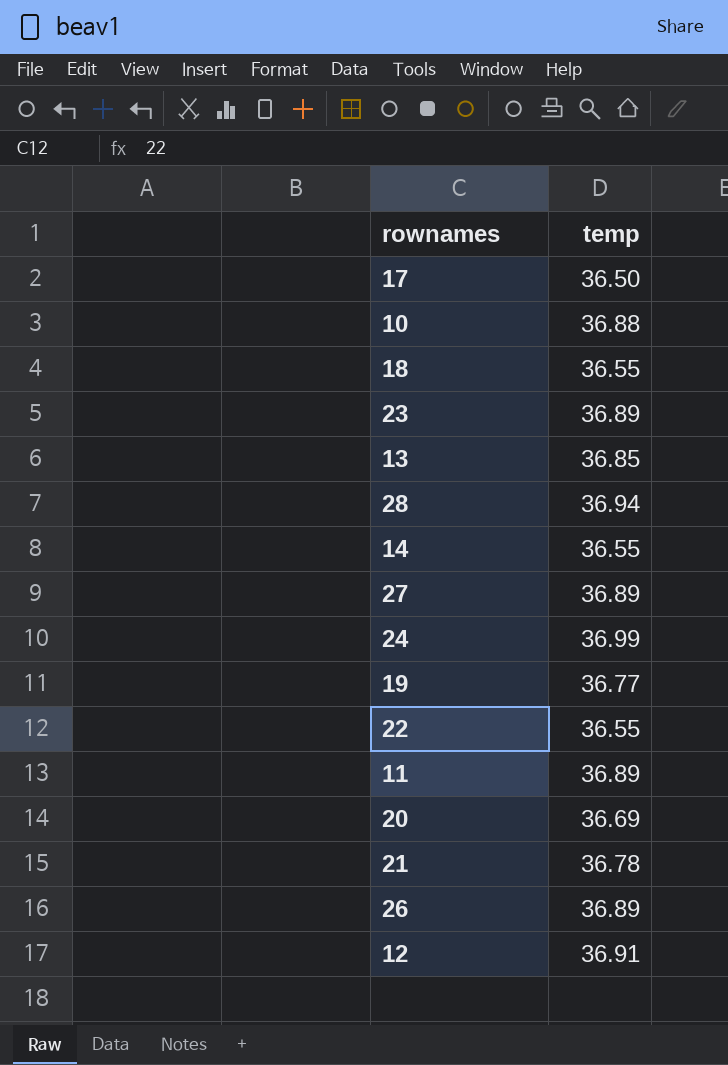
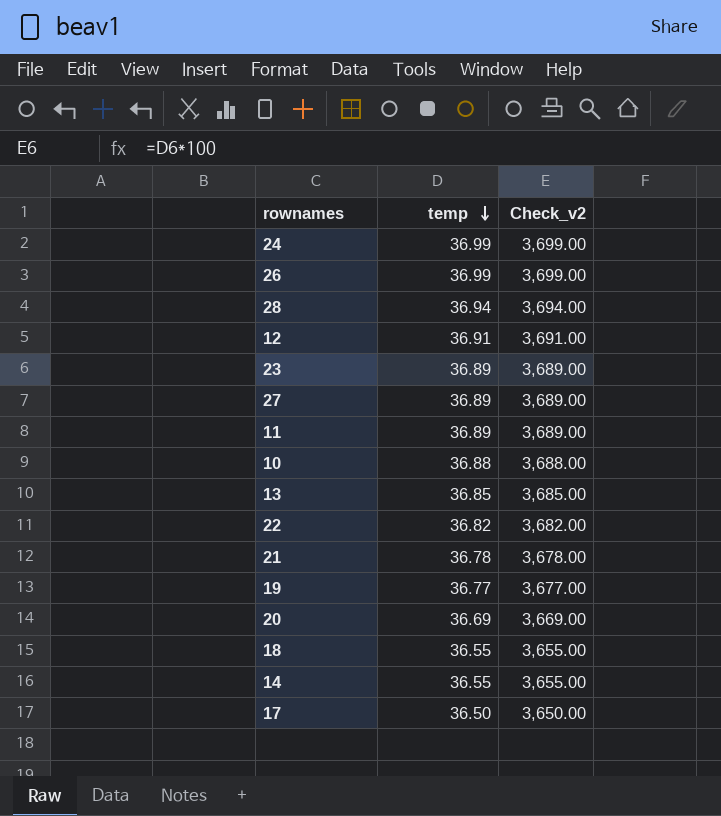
row order: none -> temp descending
column Check_v2 | formula: none -> [temp] * 100
26 | temp: 36.89 -> 36.99
22 | temp: 36.55 -> 36.82

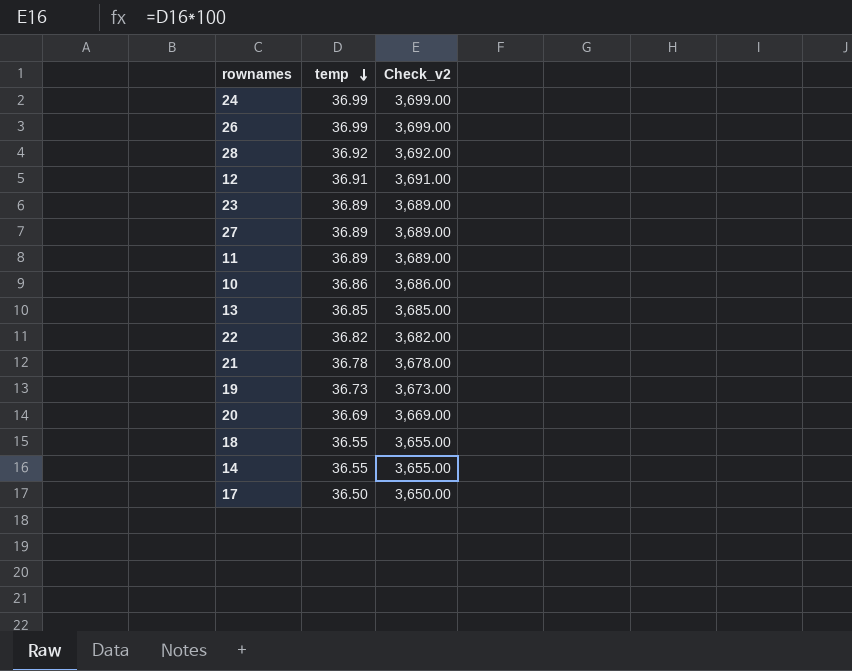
28 | temp: 36.94 -> 36.92
28 | Check_v2: 3,694.00 -> 3,692.00
10 | temp: 36.88 -> 36.86
10 | Check_v2: 3,688.00 -> 3,686.00
19 | temp: 36.77 -> 36.73
19 | Check_v2: 3,677.00 -> 3,673.00

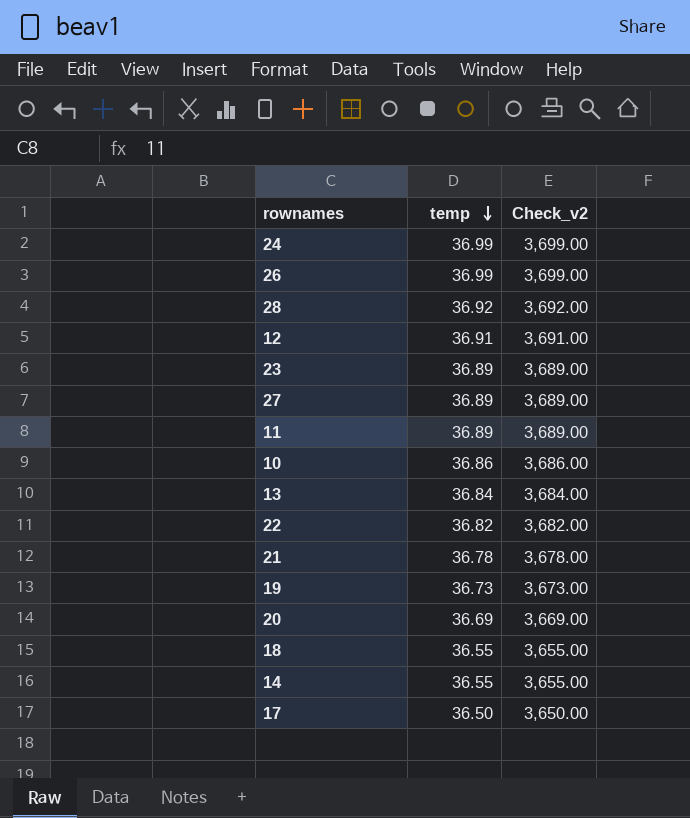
13 | temp: 36.85 -> 36.84
13 | Check_v2: 3,685.00 -> 3,684.00

